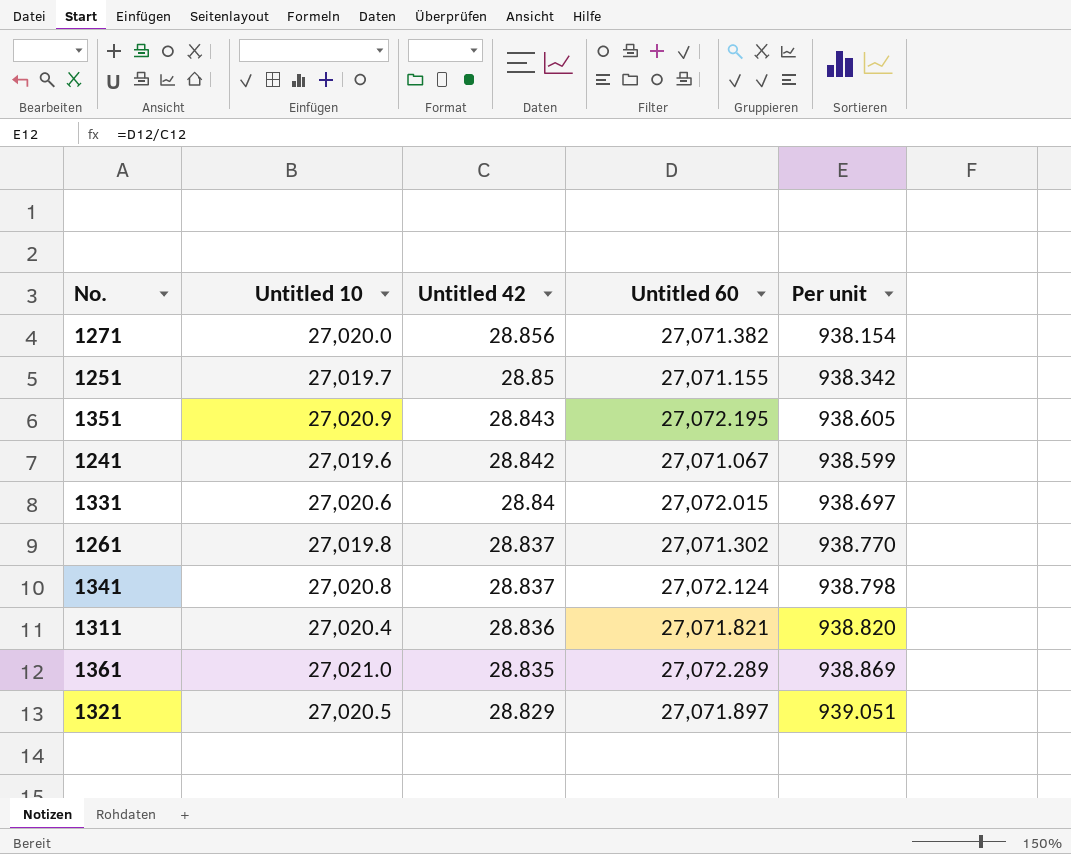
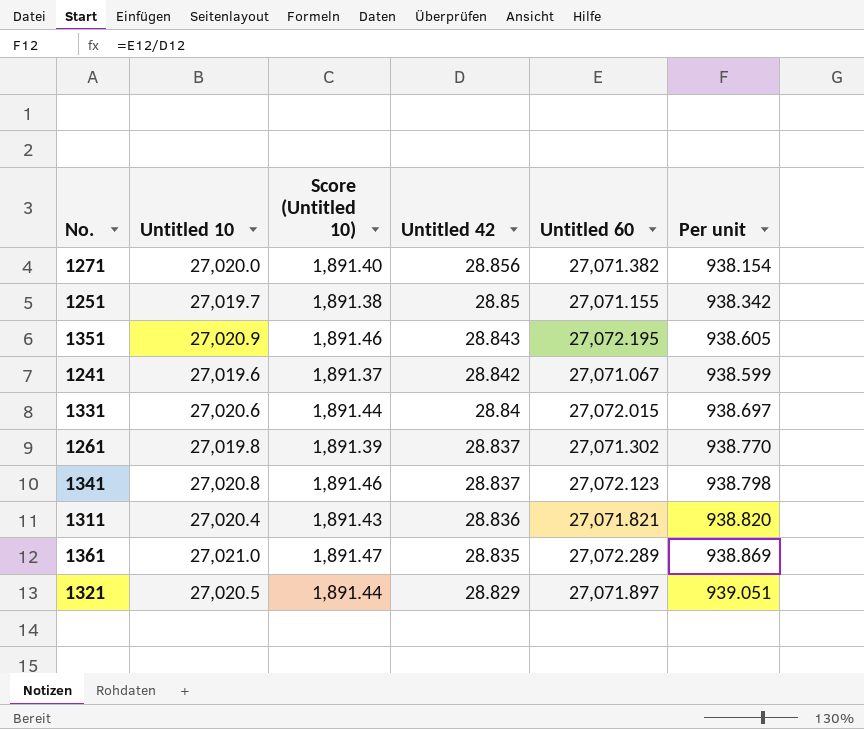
column Score (Untitled 10) | formula: none -> [Untitled 10] * 0.07
1341 | Untitled 60: 27,072.124 -> 27,072.123

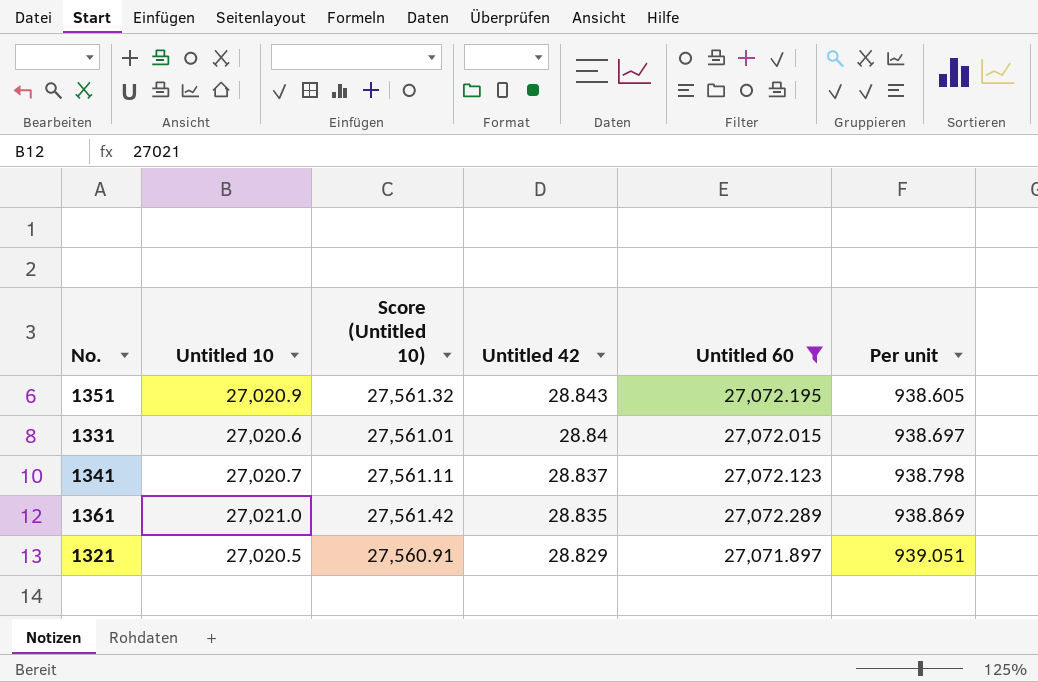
filter: none -> Untitled 60 >= 27,071.897
column Score (Untitled 10) | formula: [Untitled 10] * 0.07 -> [Untitled 10] * 1.02
1341 | Untitled 10: 27,020.8 -> 27,020.7

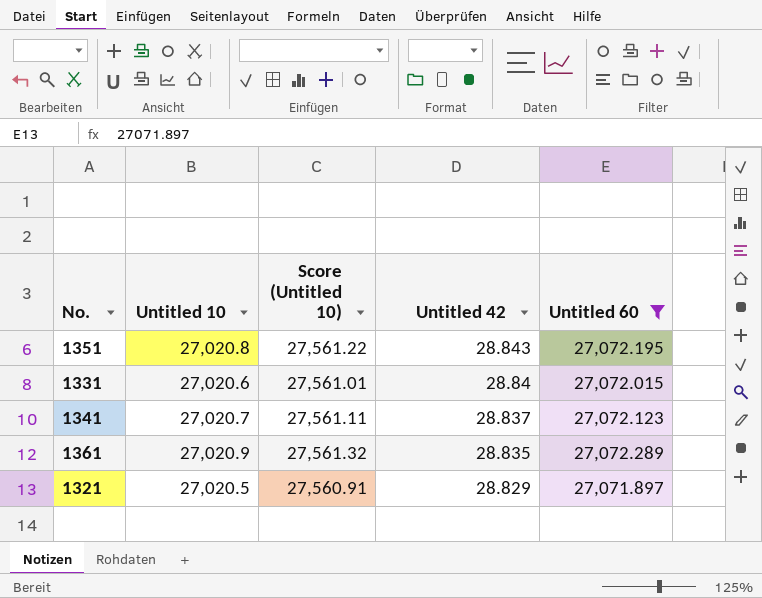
column Per unit | formula: [Untitled 60] / [Untitled 42] -> none
1351 | Untitled 10: 27,020.9 -> 27,020.8
1351 | Score (Untitled 10): 27,561.32 -> 27,561.22
1361 | Untitled 10: 27,021.0 -> 27,020.9
1361 | Score (Untitled 10): 27,561.42 -> 27,561.32

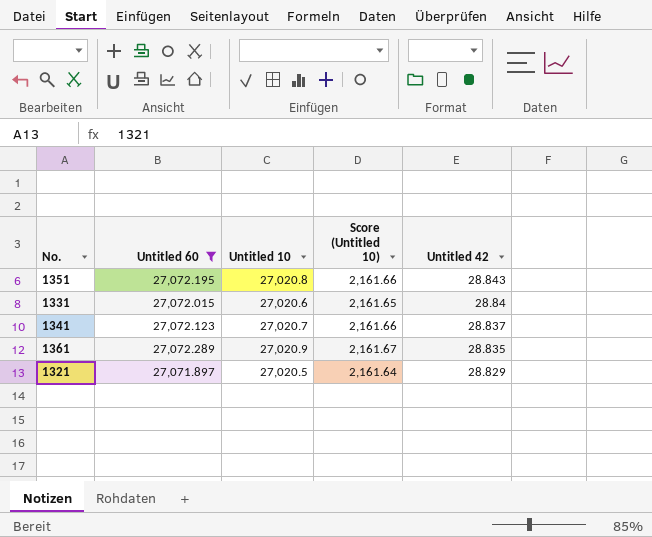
column Untitled 60 | position: 5 -> 2
column Score (Untitled 10) | formula: [Untitled 10] * 1.02 -> [Untitled 10] * 0.08

